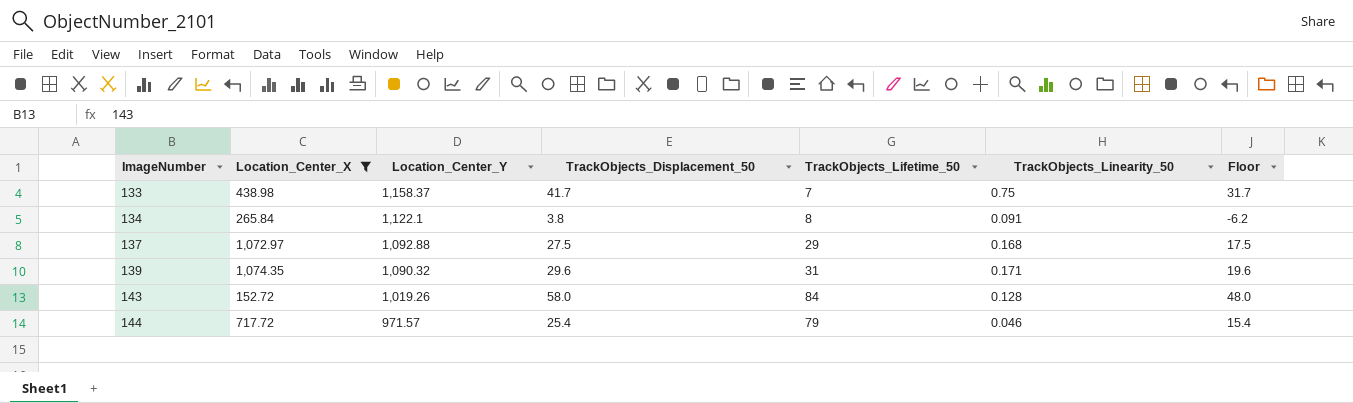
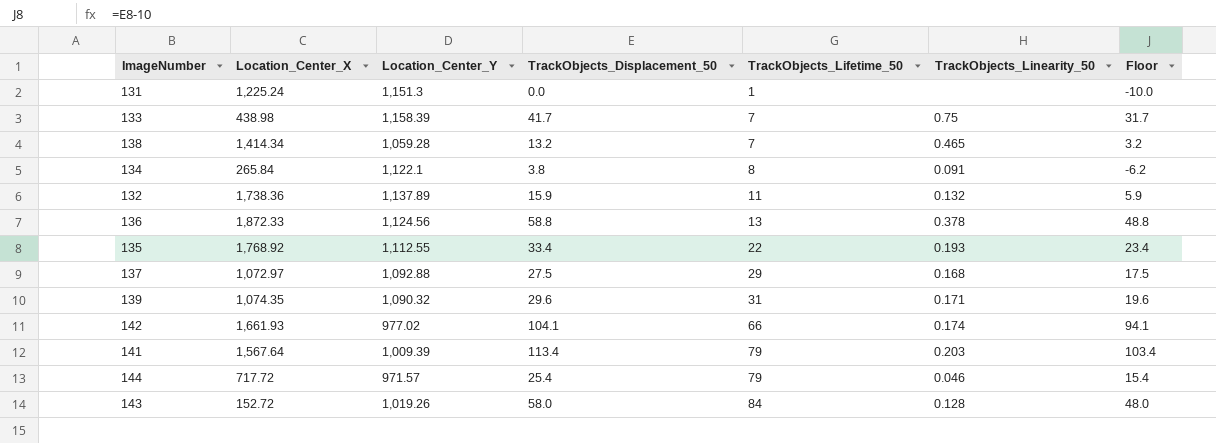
filter: Location_Center_X <= 1,074.35 -> none
row order: ImageNumber ascending -> TrackObjects_Lifetime_50 ascending
133 | Location_Center_Y: 1,158.37 -> 1,158.39

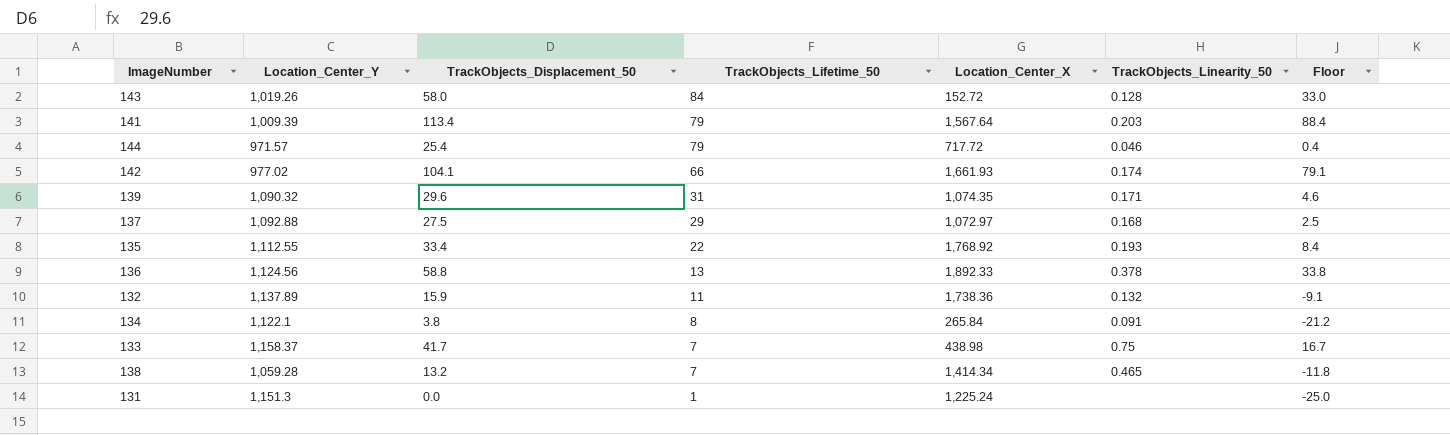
row order: TrackObjects_Lifetime_50 ascending -> TrackObjects_Lifetime_50 descending
column Location_Center_X | position: 2 -> 5
column Floor | formula: [TrackObjects_Displacement_50] - 10 -> [TrackObjects_Displacement_50] - 25
136 | Location_Center_X: 1,872.33 -> 1,892.33
133 | Location_Center_Y: 1,158.39 -> 1,158.37

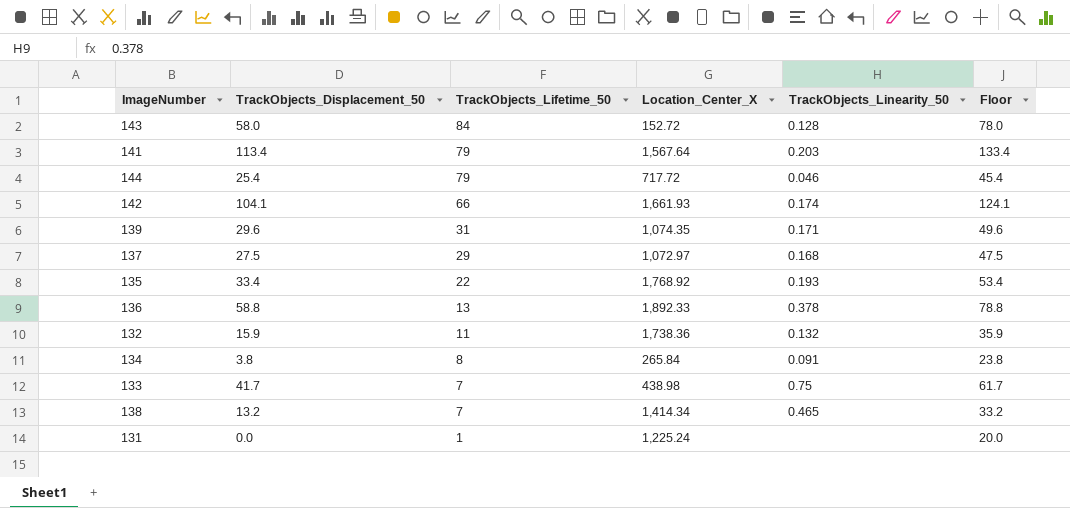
column Location_Center_Y | position: 2 -> none
column Floor | formula: [TrackObjects_Displacement_50] - 25 -> [TrackObjects_Displacement_50] + 20

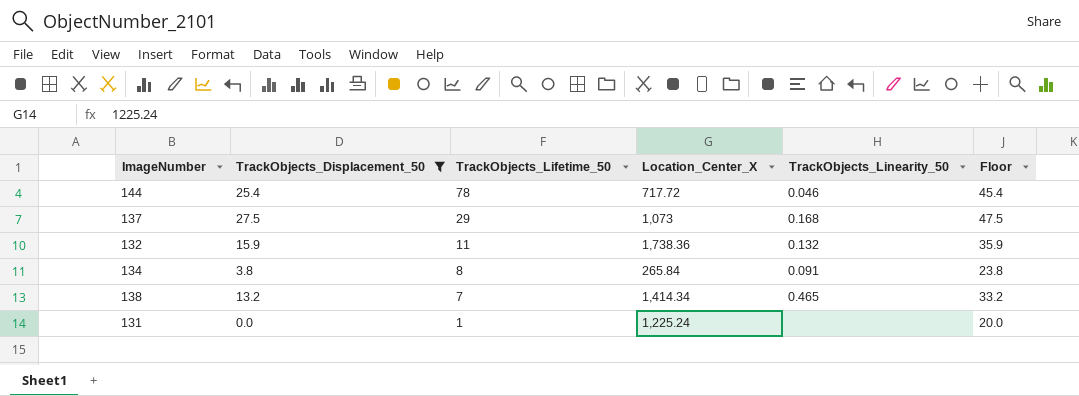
filter: none -> TrackObjects_Displacement_50 <= 27.5
144 | TrackObjects_Lifetime_50: 79 -> 78
137 | Location_Center_X: 1,072.97 -> 1,073

